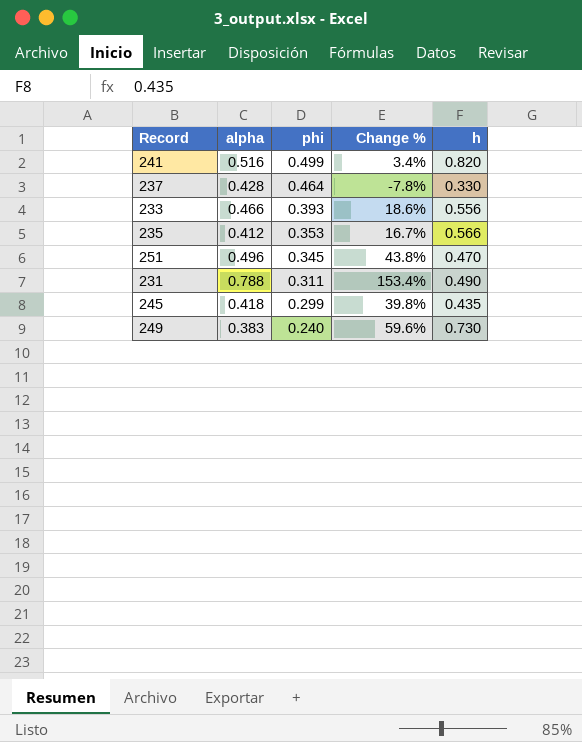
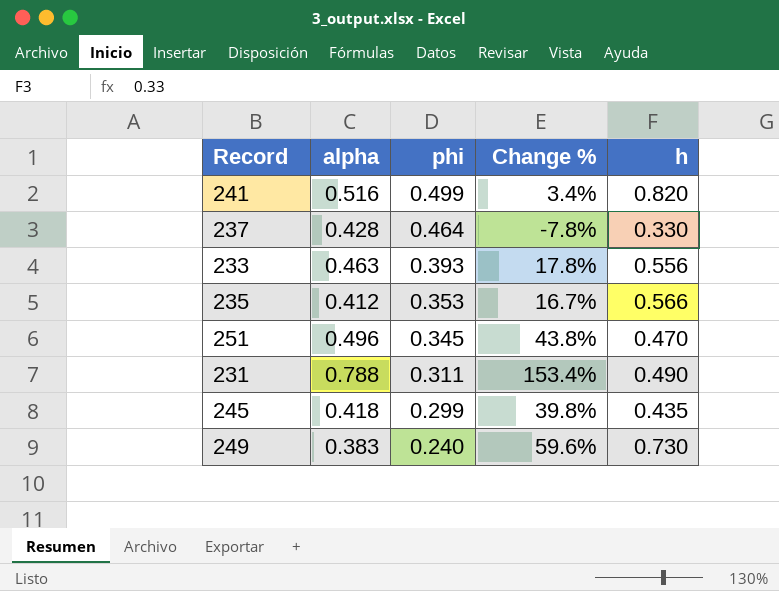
233 | alpha: 0.466 -> 0.463
233 | Change %: 18.6% -> 17.8%

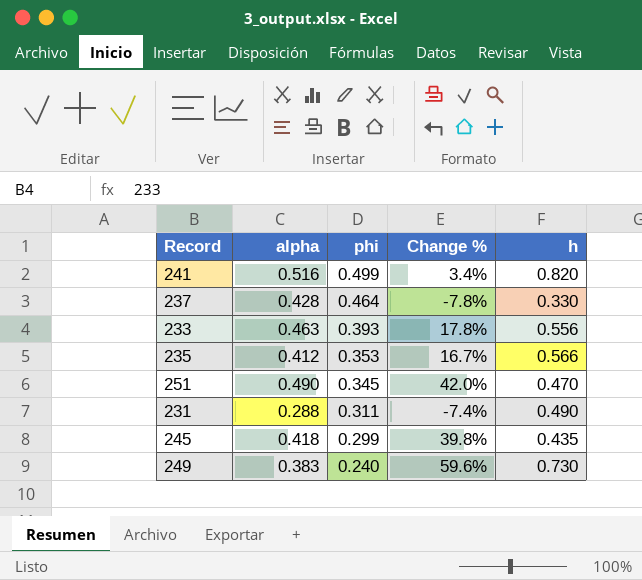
251 | alpha: 0.496 -> 0.490
251 | Change %: 43.8% -> 42.0%
231 | alpha: 0.788 -> 0.288
231 | Change %: 153.4% -> -7.4%

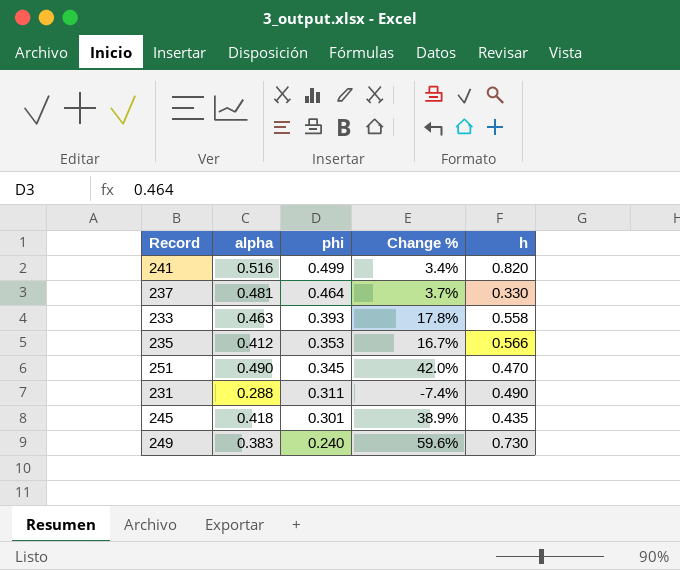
237 | alpha: 0.428 -> 0.481
237 | Change %: -7.8% -> 3.7%
233 | h: 0.556 -> 0.558
245 | phi: 0.299 -> 0.301
245 | Change %: 39.8% -> 38.9%

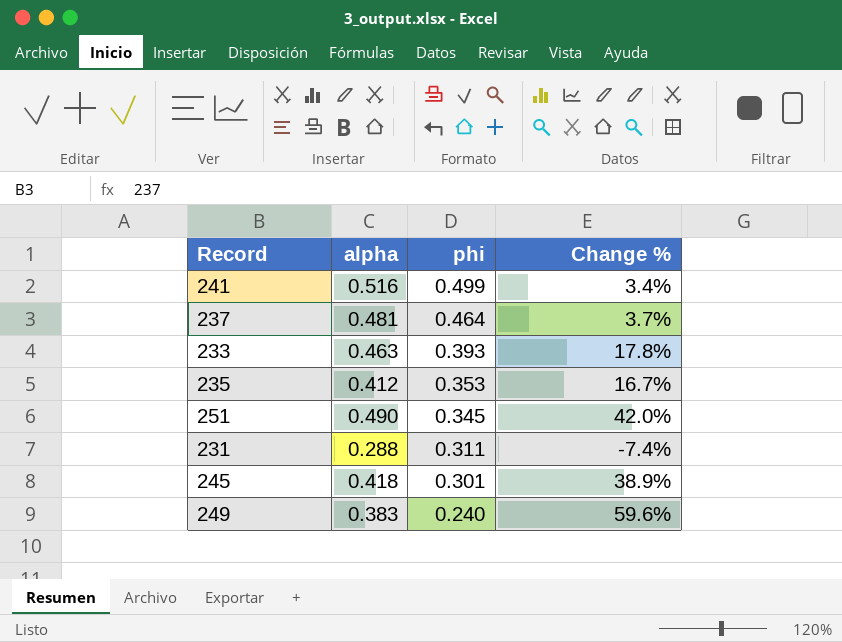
column h | position: 5 -> none

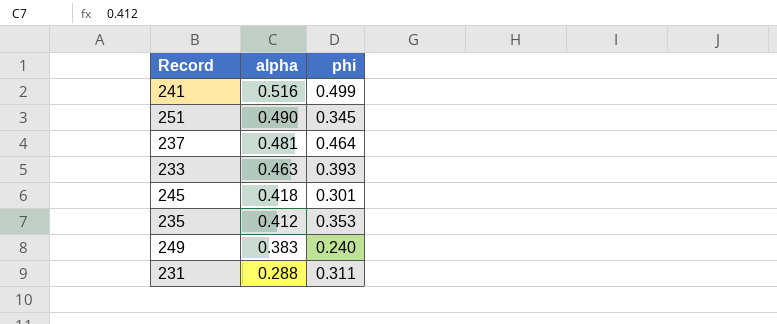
row order: phi descending -> alpha descending
column Change % | formula: ([alpha] - [phi]) / [phi] -> none

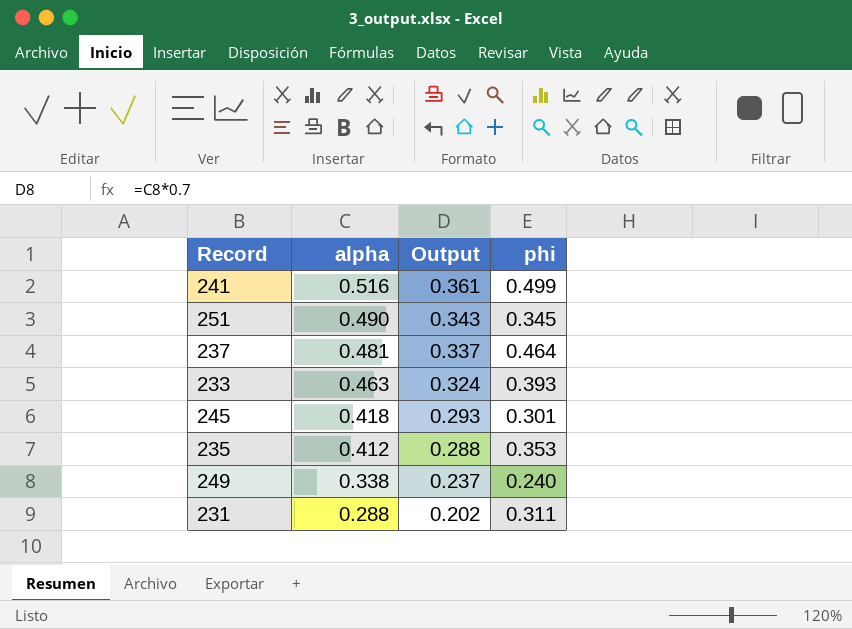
column Output | formula: none -> [alpha] * 0.7
249 | alpha: 0.383 -> 0.338

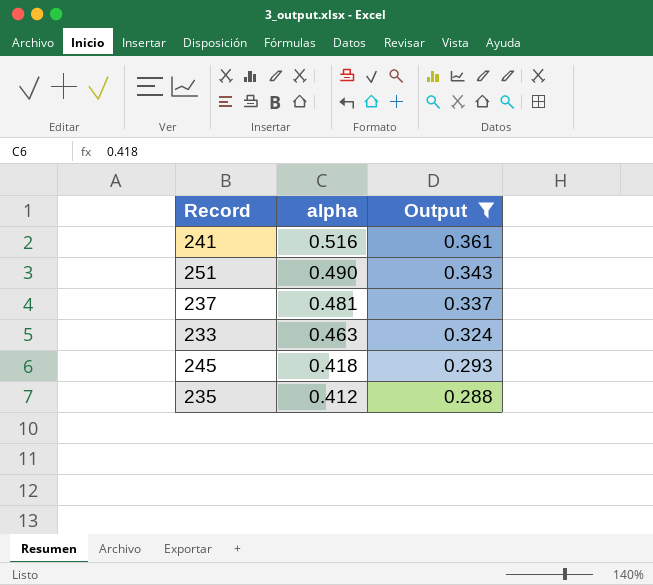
filter: none -> Output >= 0.288
column phi | position: 4 -> none

